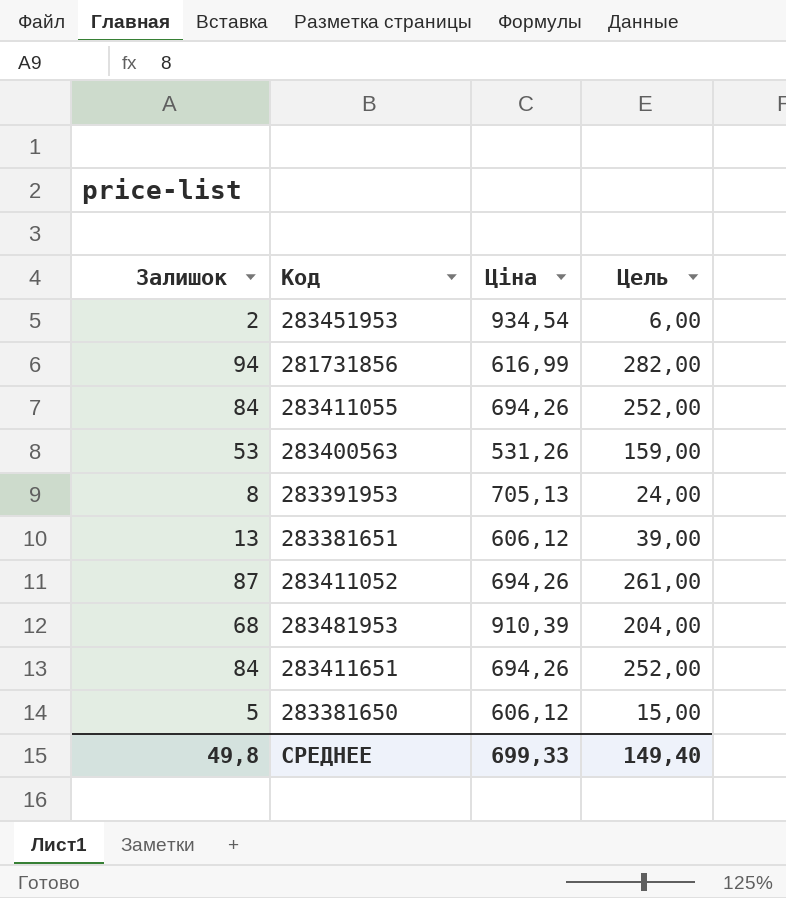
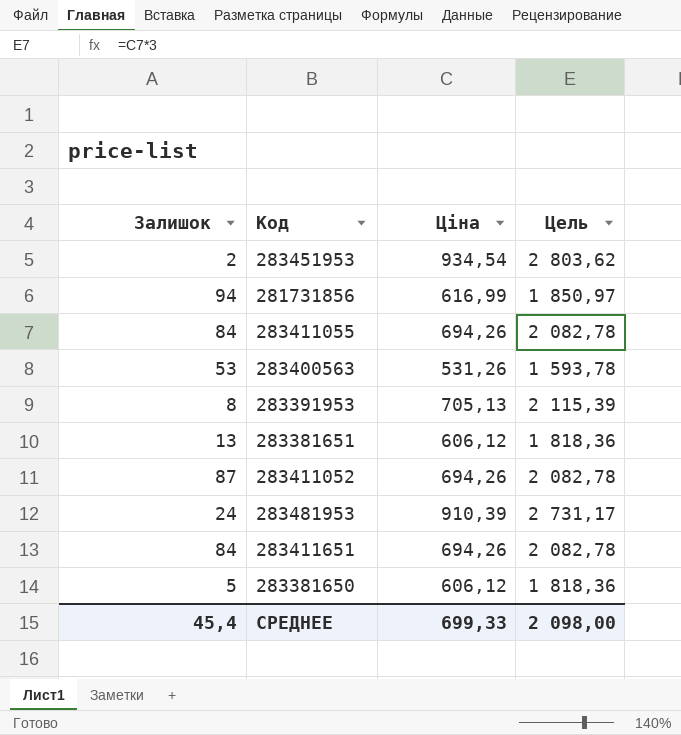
column Цель | formula: [Залишок] * 3 -> [Ціна] * 3
283481953 | Залишок: 68 -> 24
СРЕДНЕЕ | Залишок: 49,8 -> 45,4
СРЕДНЕЕ | Цель: 149,40 -> 2 098,00

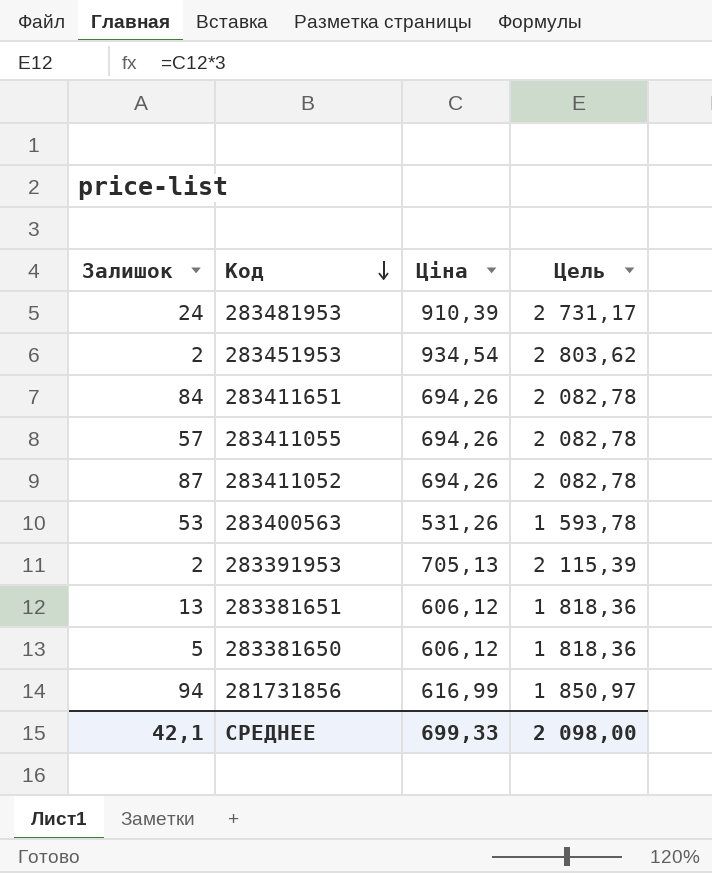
row order: none -> Код descending
283411055 | Залишок: 84 -> 57
283391953 | Залишок: 8 -> 2
СРЕДНЕЕ | Залишок: 45,4 -> 42,1

